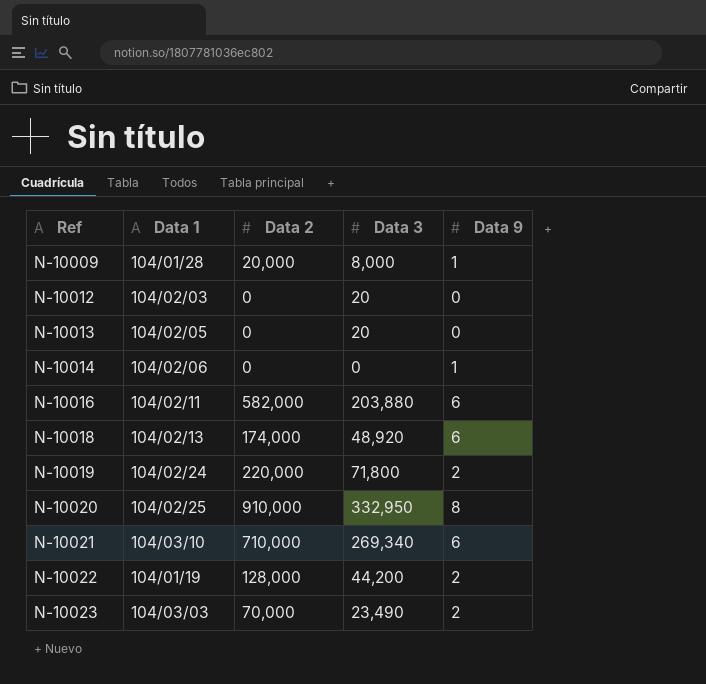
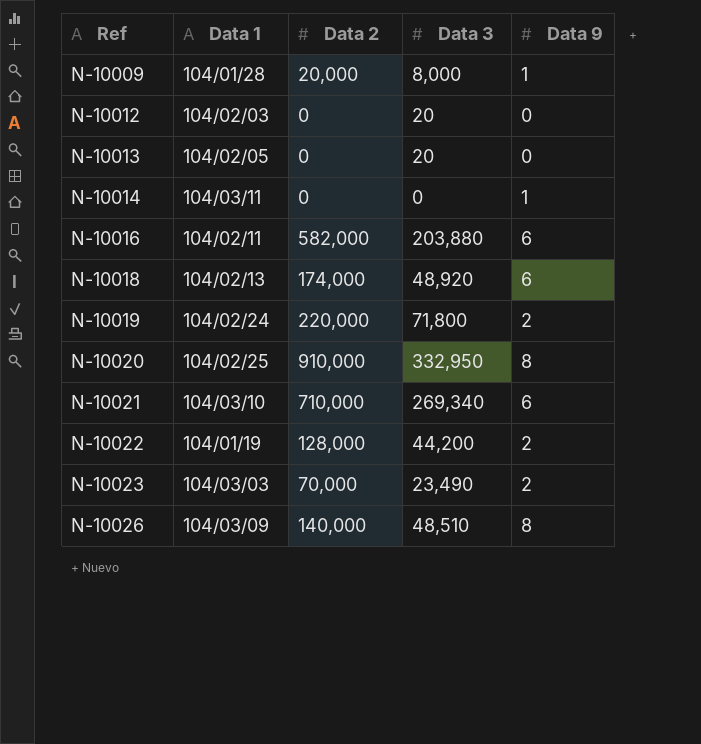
N-10014 | Data 1: 104/02/06 -> 104/03/11
row N-10026: none -> 104/03/09 | 140,000 | 48,510 | 8

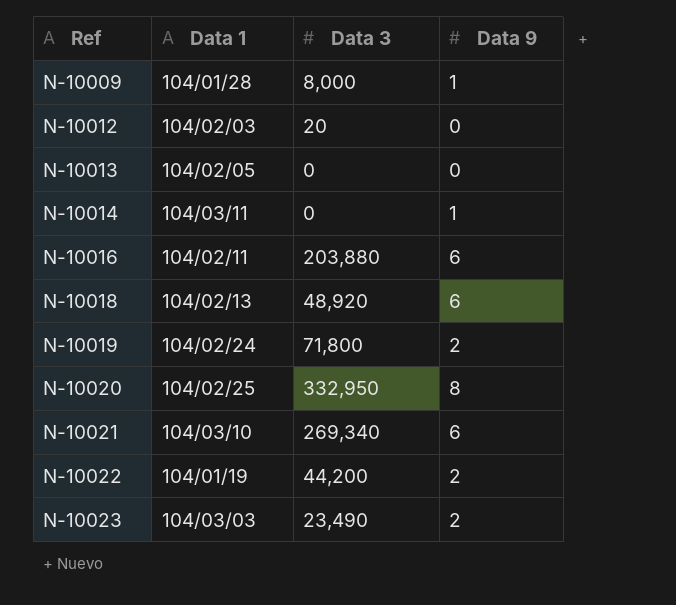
column Data 2 | position: 3 -> none
row N-10026: 104/03/09 | 140,000 | 48,510 | 8 -> none
N-10013 | Data 3: 20 -> 0

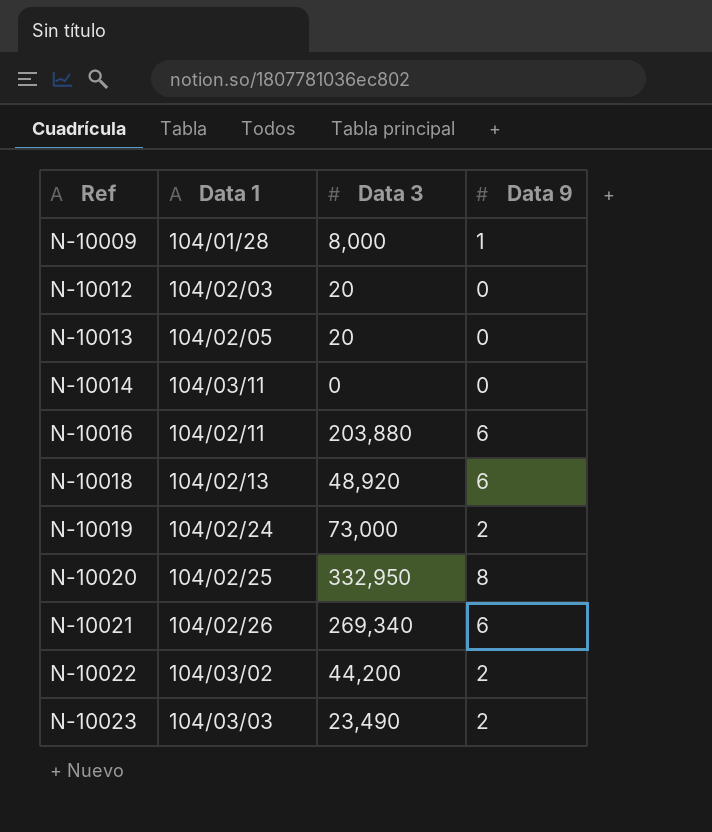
N-10013 | Data 3: 0 -> 20
N-10014 | Data 9: 1 -> 0
N-10019 | Data 3: 71,800 -> 73,000
N-10021 | Data 1: 104/03/10 -> 104/02/26
N-10022 | Data 1: 104/01/19 -> 104/03/02

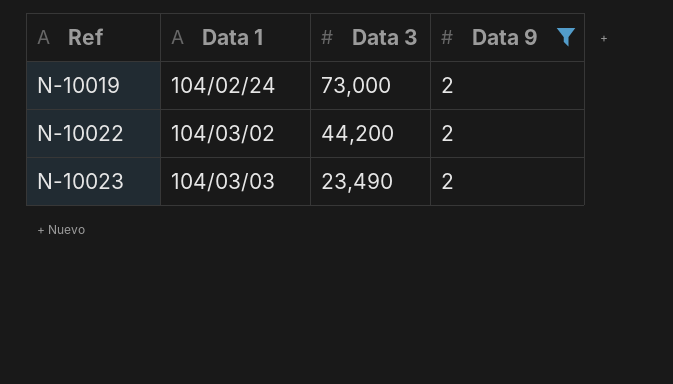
filter: none -> Data 9 = 2

